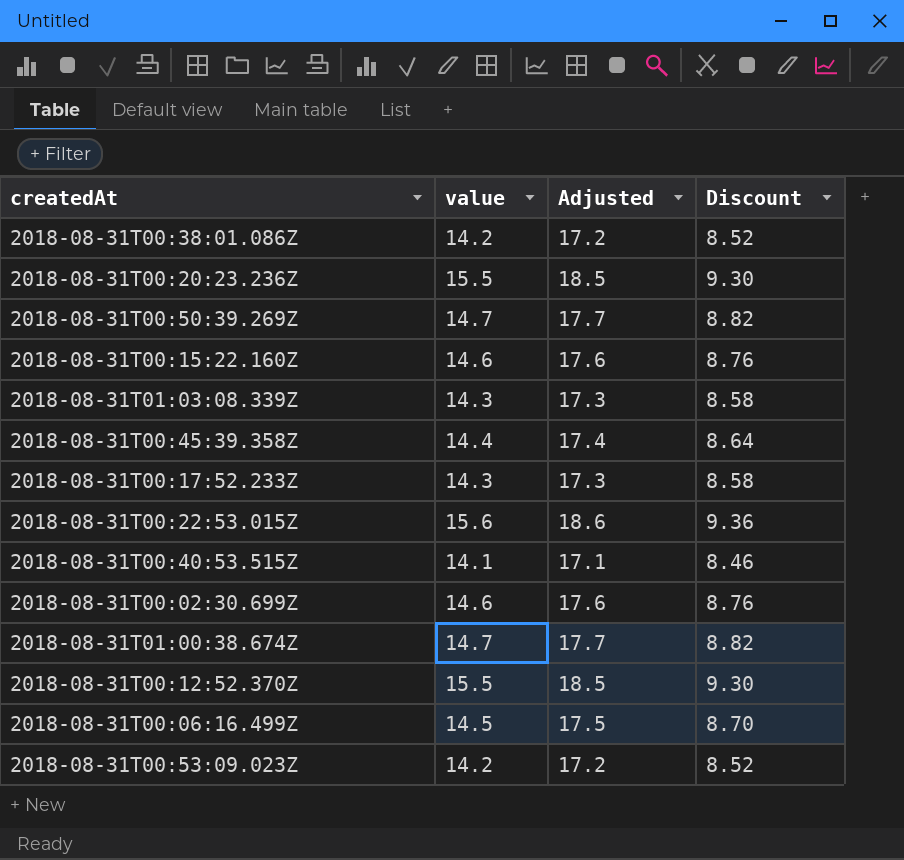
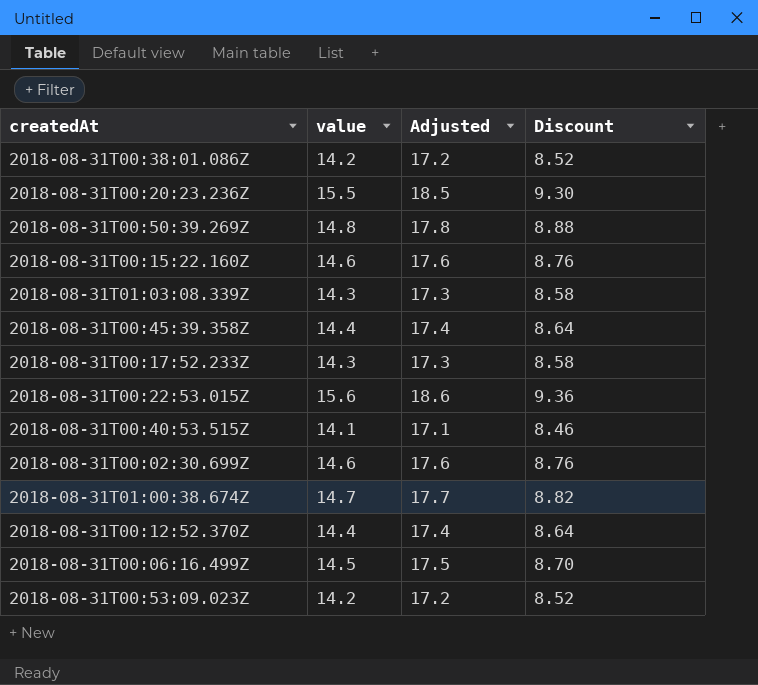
2018-08-31T00:50:39.269Z | value: 14.7 -> 14.8
2018-08-31T00:50:39.269Z | Adjusted: 17.7 -> 17.8
2018-08-31T00:50:39.269Z | Discount: 8.82 -> 8.88
2018-08-31T00:12:52.370Z | value: 15.5 -> 14.4
2018-08-31T00:12:52.370Z | Adjusted: 18.5 -> 17.4
2018-08-31T00:12:52.370Z | Discount: 9.30 -> 8.64

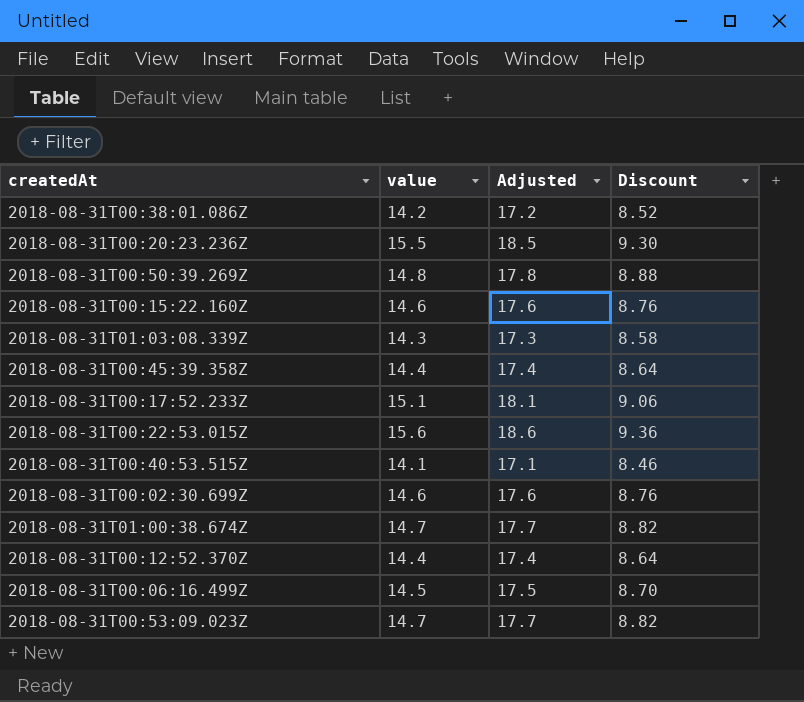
2018-08-31T00:17:52.233Z | value: 14.3 -> 15.1
2018-08-31T00:17:52.233Z | Adjusted: 17.3 -> 18.1
2018-08-31T00:17:52.233Z | Discount: 8.58 -> 9.06
2018-08-31T00:53:09.023Z | value: 14.2 -> 14.7
2018-08-31T00:53:09.023Z | Adjusted: 17.2 -> 17.7
2018-08-31T00:53:09.023Z | Discount: 8.52 -> 8.82

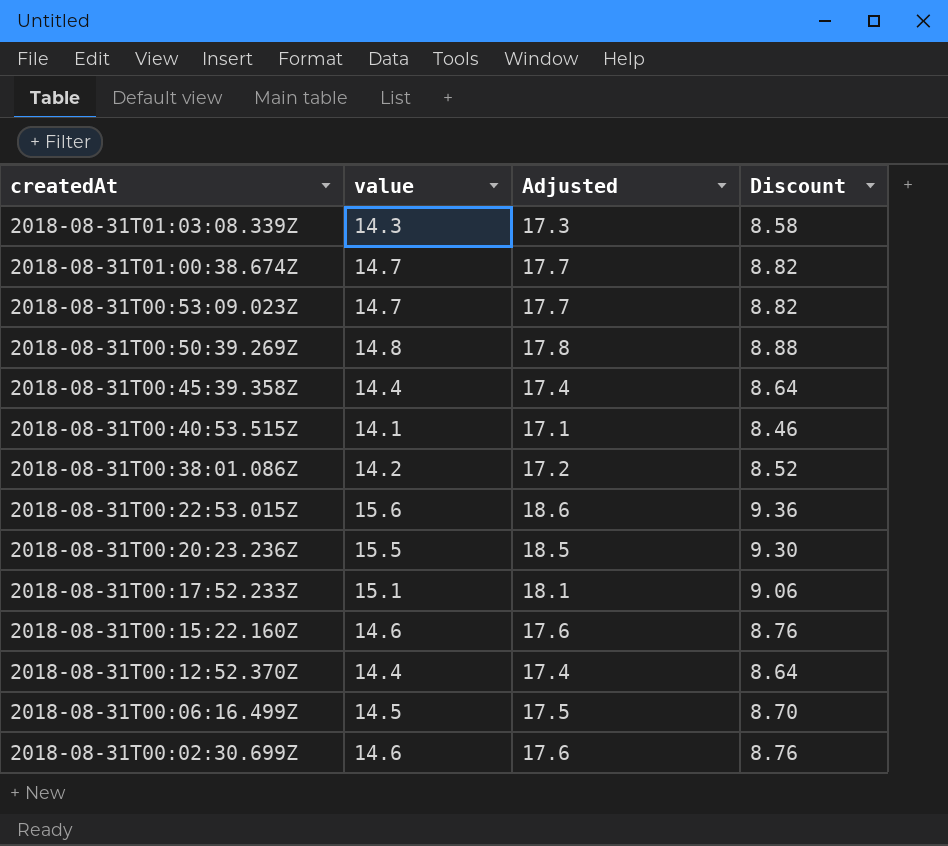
row order: none -> createdAt descending

